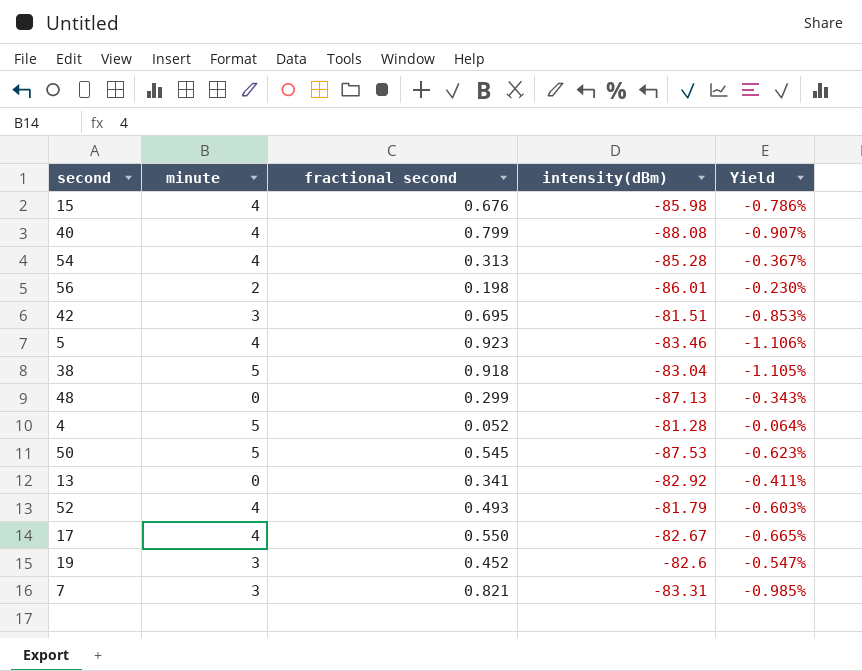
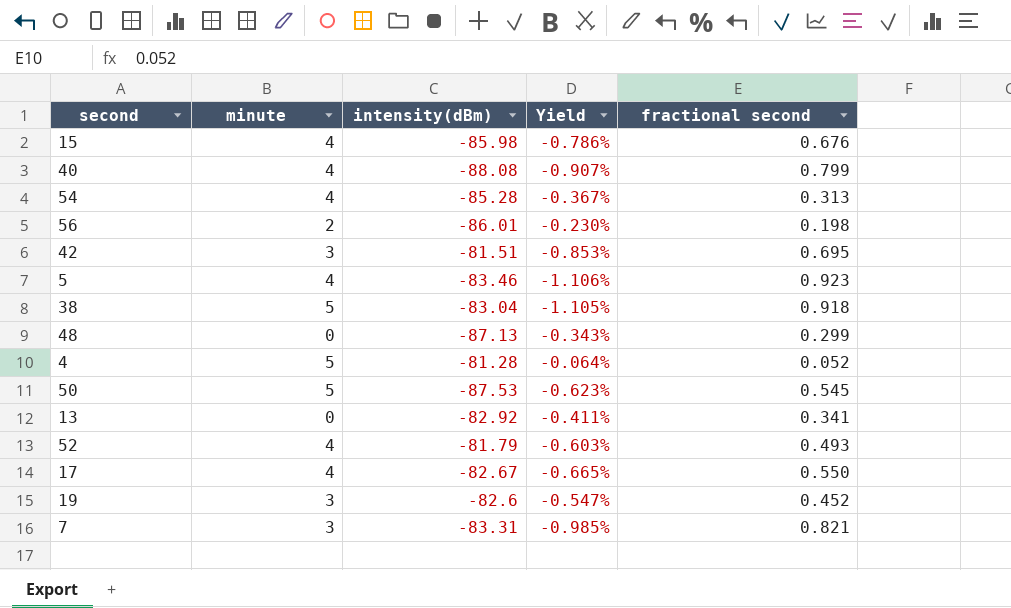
column fractional second | position: 3 -> 5

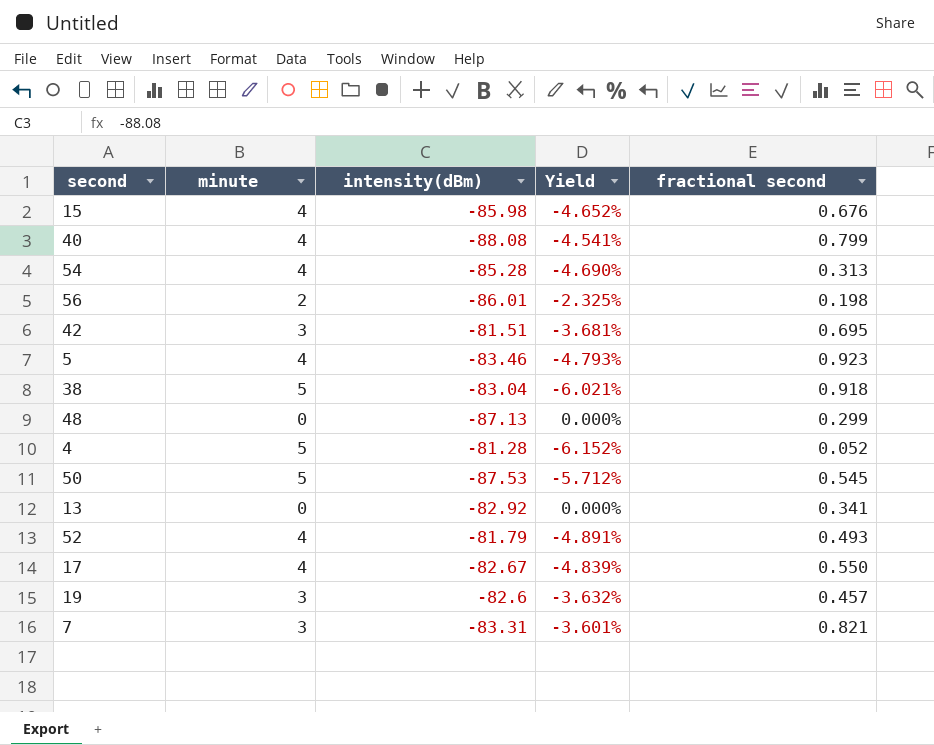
column Yield | formula: [fractional second] / [intensity(dBm)] -> [minute] / [intensity(dBm)]
19 | fractional second: 0.452 -> 0.457

